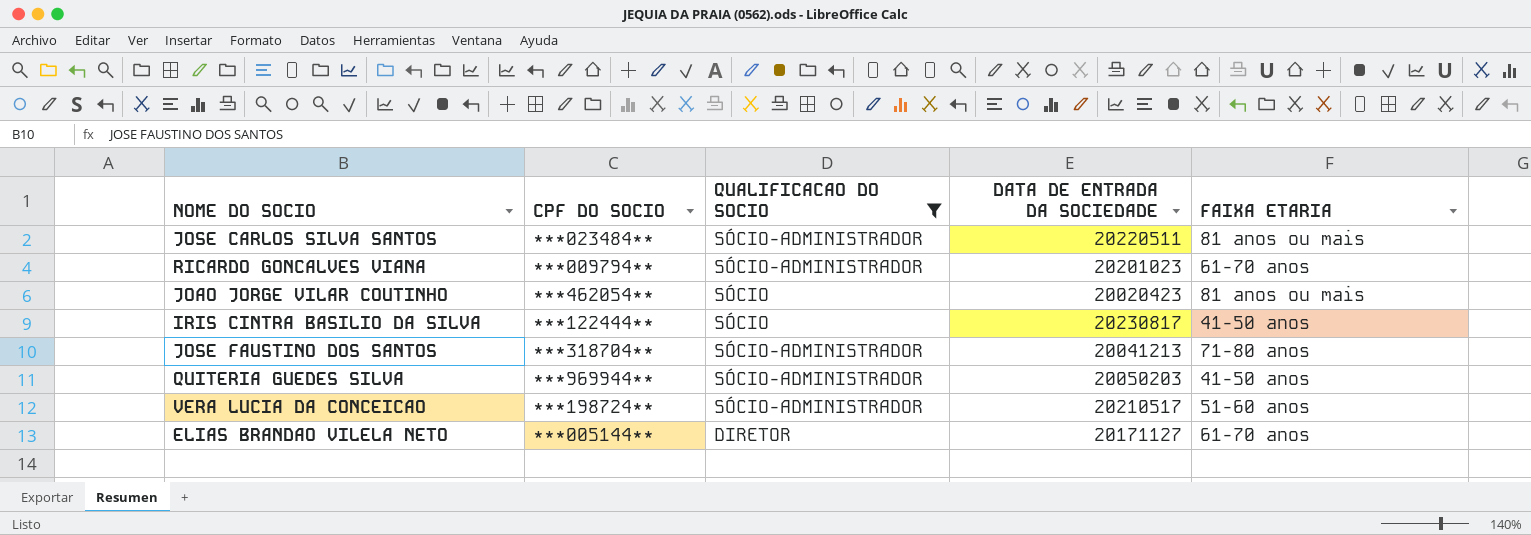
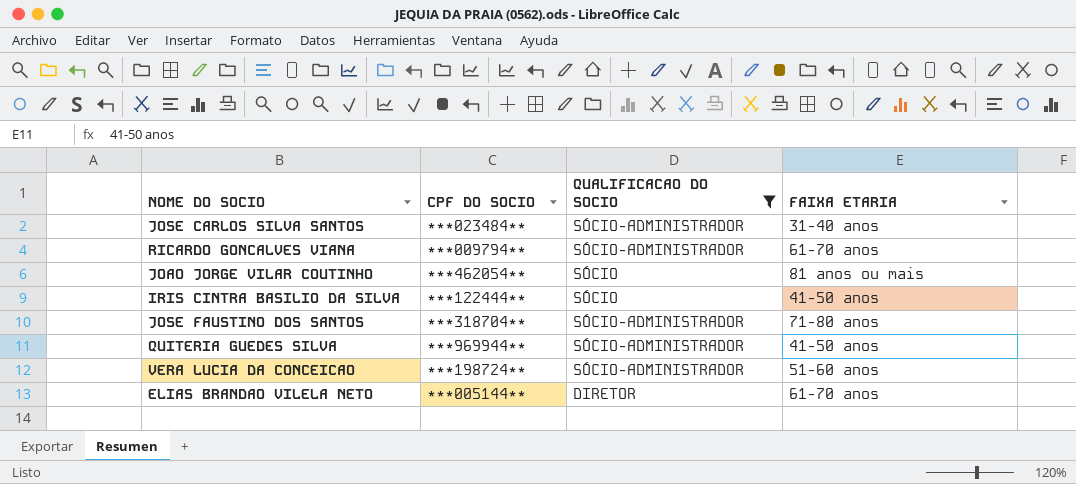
column DATA DE ENTRADA DA SOCIEDADE | position: 4 -> none
JOSE CARLOS SILVA SANTOS | FAIXA ETARIA: 81 anos ou mais -> 31-40 anos

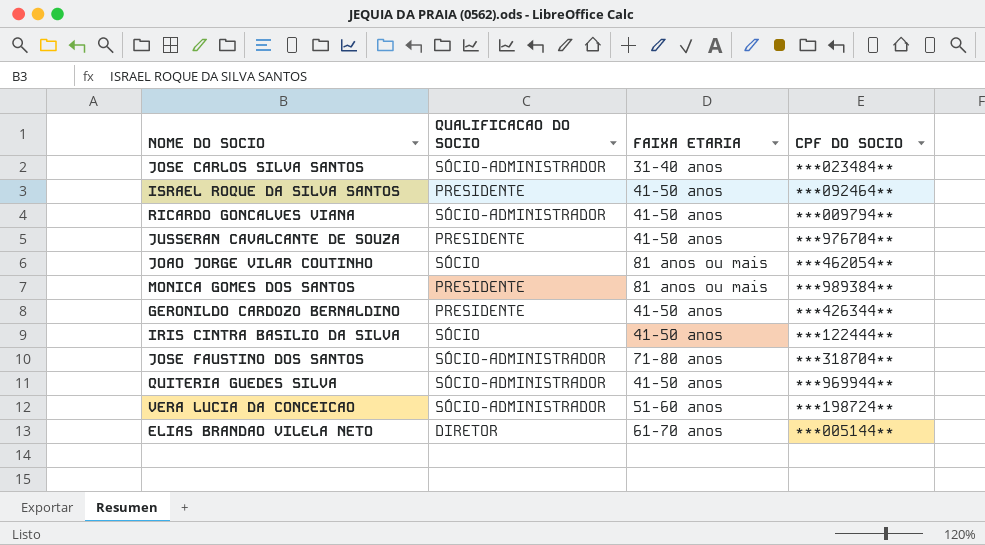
filter: QUALIFICACAO DO SOCIO != PRESIDENTE -> none
column CPF DO SOCIO | position: 2 -> 4
RICARDO GONCALVES VIANA | FAIXA ETARIA: 61-70 anos -> 41-50 anos

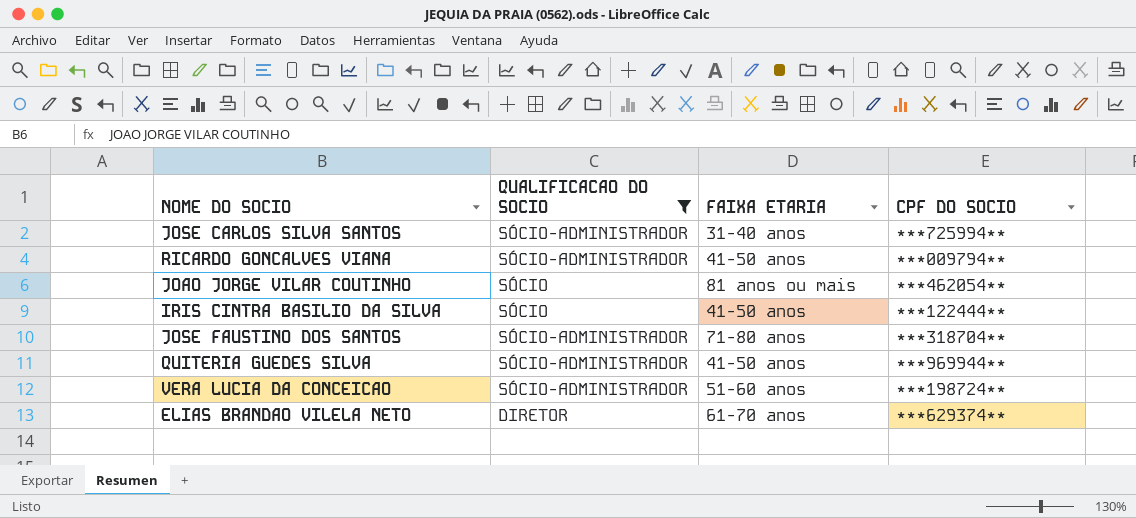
filter: none -> QUALIFICACAO DO SOCIO != PRESIDENTE
JOSE CARLOS SILVA SANTOS | CPF DO SOCIO: ***023484** -> ***725994**
ELIAS BRANDAO VILELA NETO | CPF DO SOCIO: ***005144** -> ***629374**

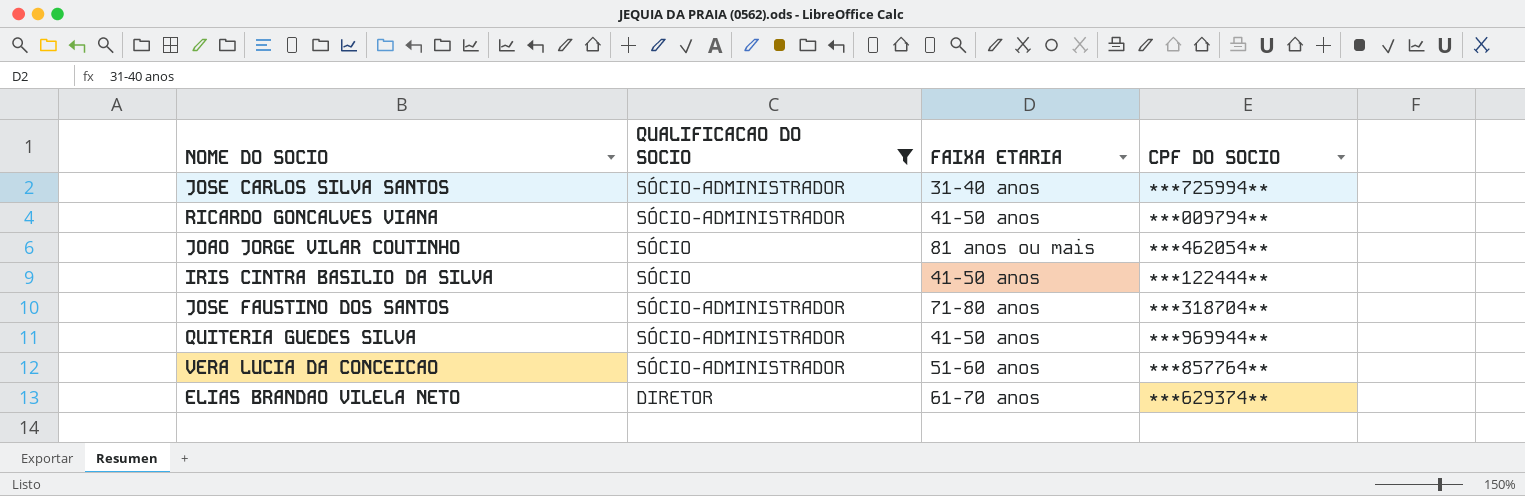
VERA LUCIA DA CONCEICAO | CPF DO SOCIO: ***198724** -> ***857764**

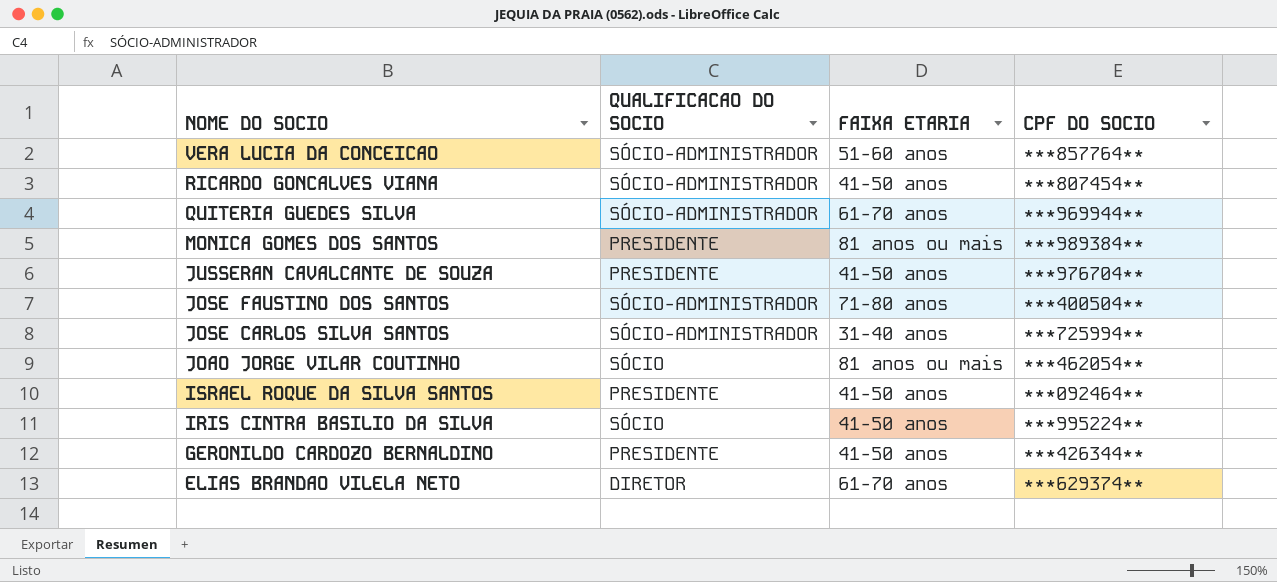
filter: QUALIFICACAO DO SOCIO != PRESIDENTE -> none
row order: none -> NOME DO SOCIO descending
RICARDO GONCALVES VIANA | CPF DO SOCIO: ***009794** -> ***807454**
QUITERIA GUEDES SILVA | FAIXA ETARIA: 41-50 anos -> 61-70 anos
JOSE FAUSTINO DOS SANTOS | CPF DO SOCIO: ***318704** -> ***400504**
IRIS CINTRA BASILIO DA SILVA | CPF DO SOCIO: ***122444** -> ***995224**

